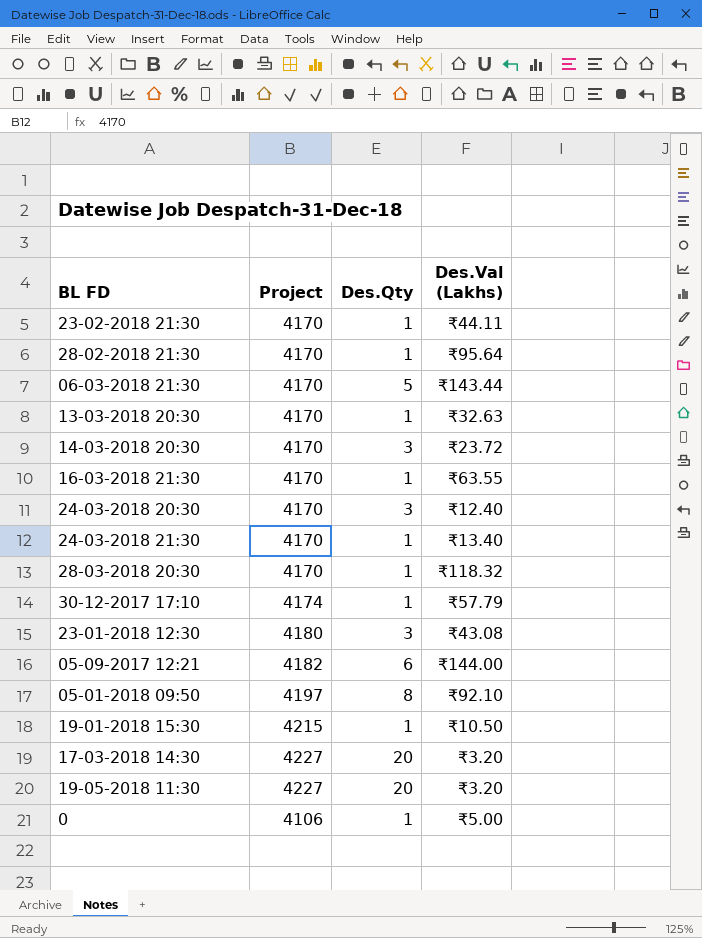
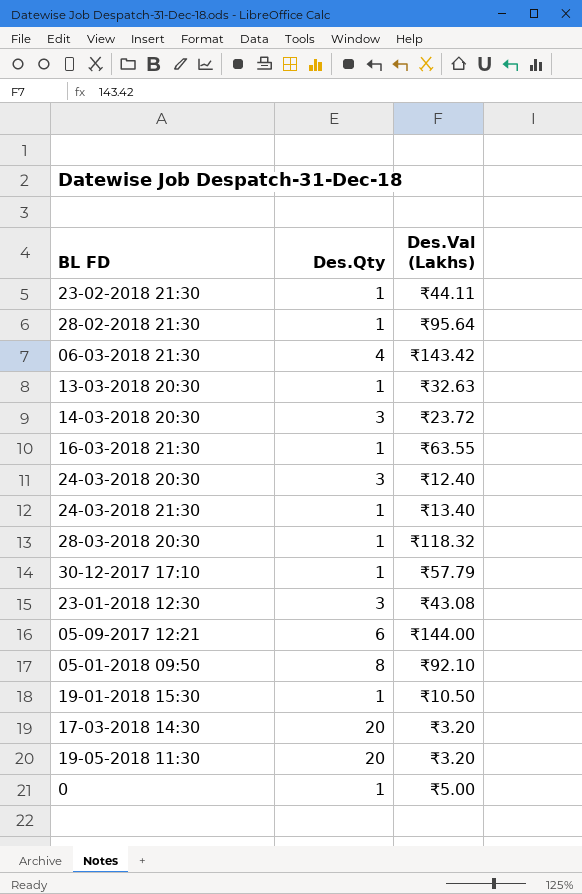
column Project | position: 2 -> none
06-03-2018 21:30 | Des.Qty: 5 -> 4
06-03-2018 21:30 | Des.Val (Lakhs): ₹143.44 -> ₹143.42

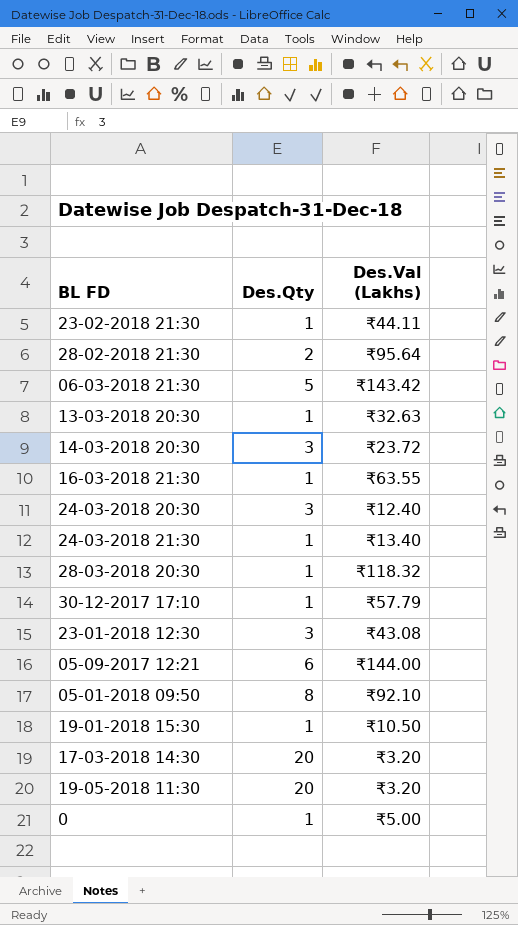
28-02-2018 21:30 | Des.Qty: 1 -> 2
06-03-2018 21:30 | Des.Qty: 4 -> 5

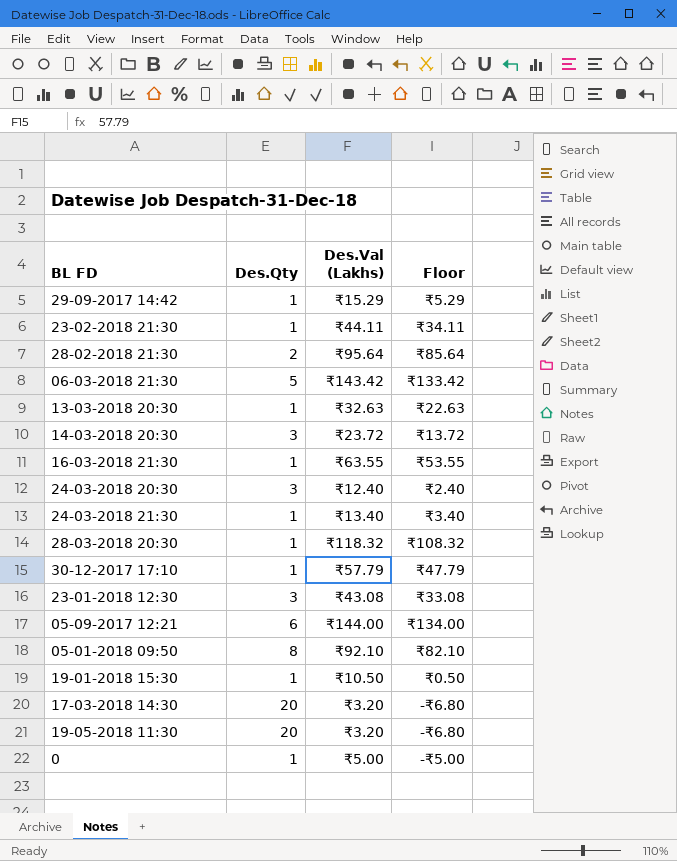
column Floor | formula: none -> [Des.Val (Lakhs)] - 10
row 29-09-2017 14:42: none -> 1 | ₹15.29 | ₹5.29

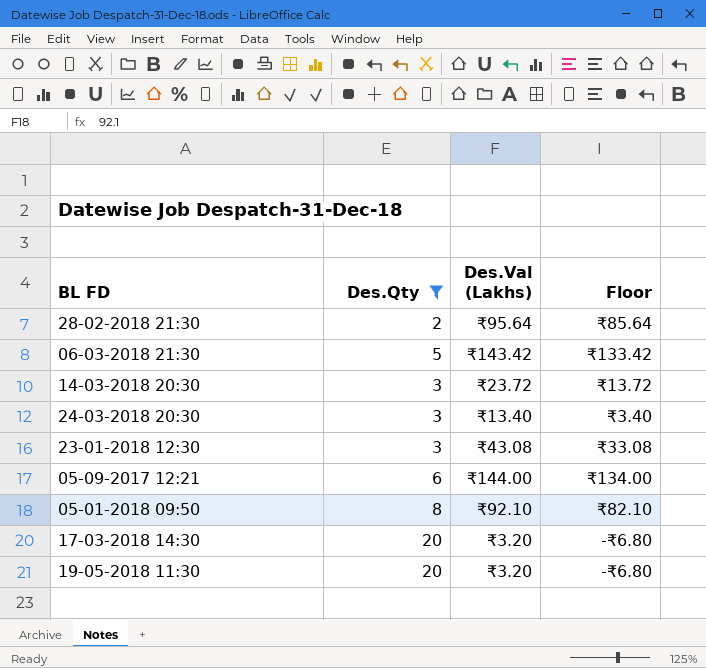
filter: none -> Des.Qty != 1
24-03-2018 20:30 | Des.Val (Lakhs): ₹12.40 -> ₹13.40
24-03-2018 20:30 | Floor: ₹2.40 -> ₹3.40

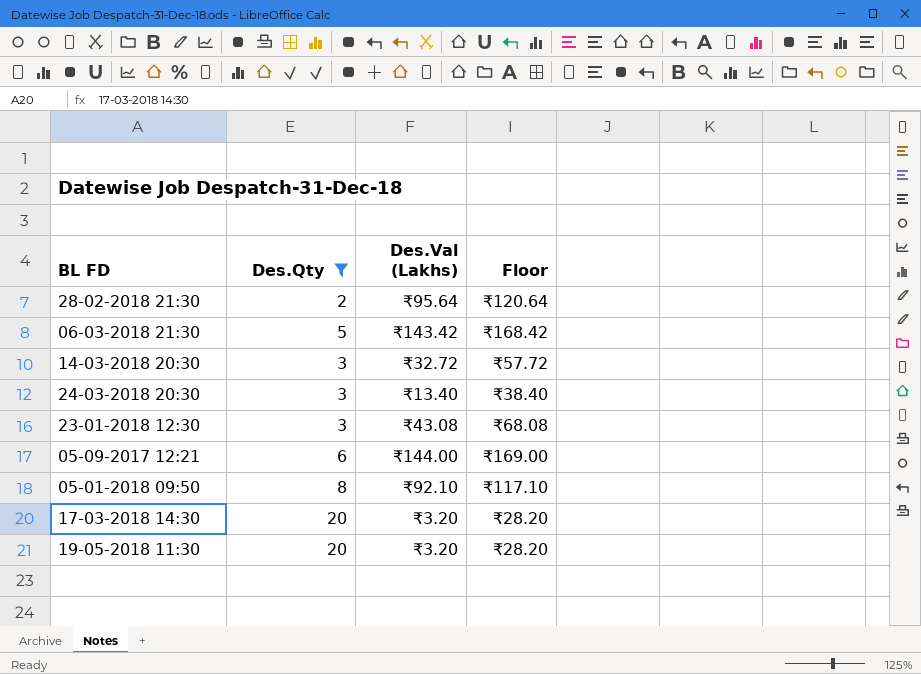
column Floor | formula: [Des.Val (Lakhs)] - 10 -> [Des.Val (Lakhs)] + 25
14-03-2018 20:30 | Des.Val (Lakhs): ₹23.72 -> ₹32.72

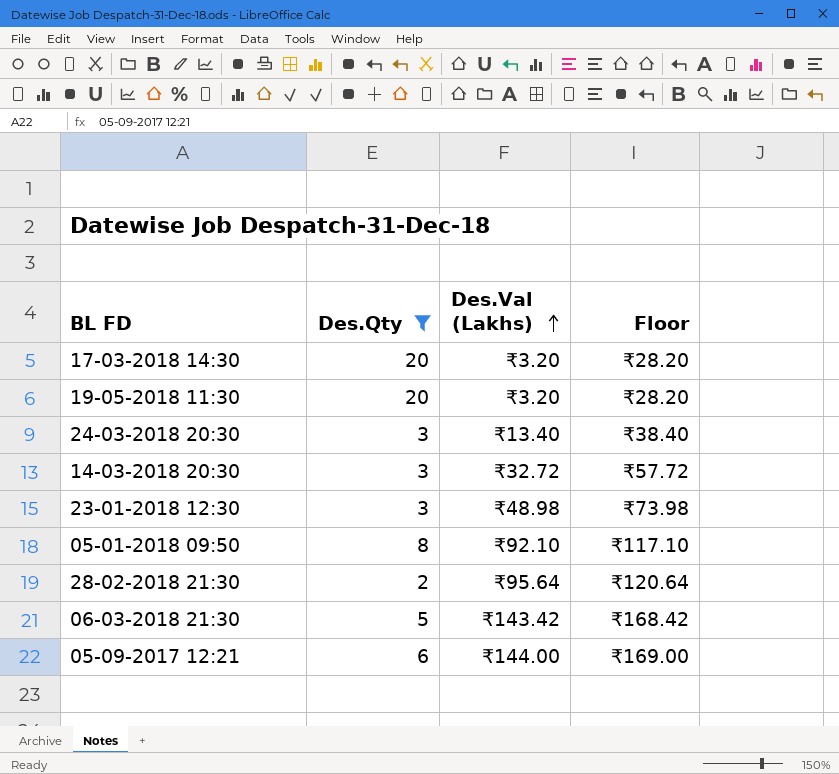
row order: none -> Des.Val (Lakhs) ascending
23-01-2018 12:30 | Des.Val (Lakhs): ₹43.08 -> ₹48.98
23-01-2018 12:30 | Floor: ₹68.08 -> ₹73.98

